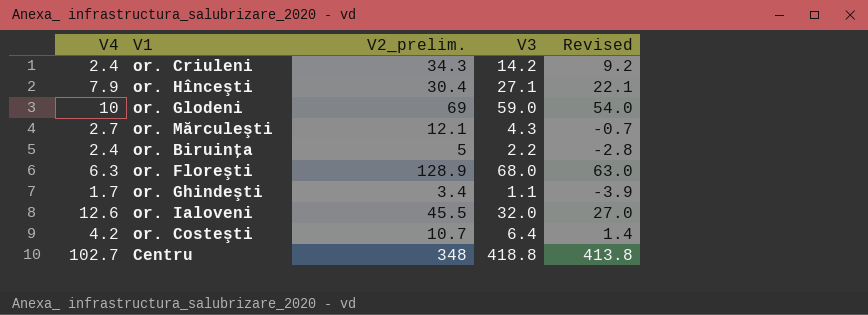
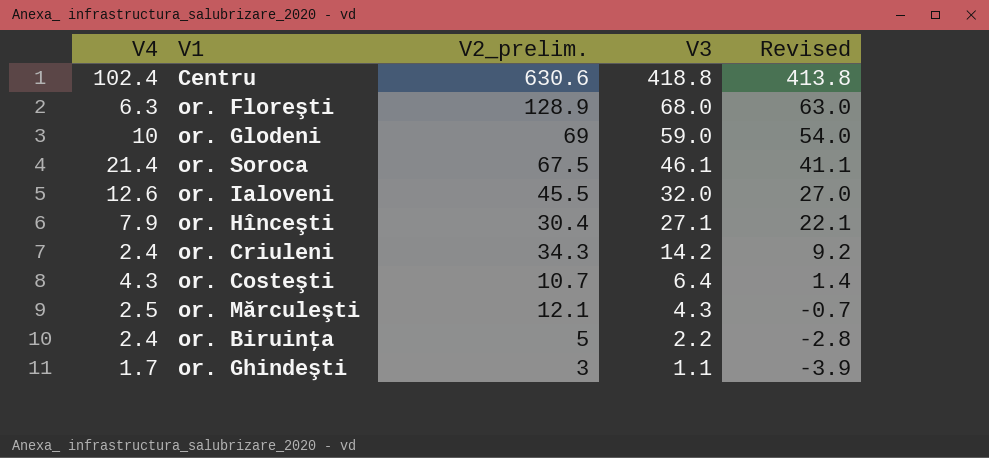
row order: none -> V3 descending
Centru | V4: 102.7 -> 102.4
Centru | V2_prelim.: 348 -> 630.6
row or. Soroca: none -> 21.4 | 67.5 | 46.1 | 41.1
or. Costeşti | V4: 4.2 -> 4.3
or. Mărculeşti | V4: 2.7 -> 2.5
or. Ghindeşti | V2_prelim.: 3.4 -> 3

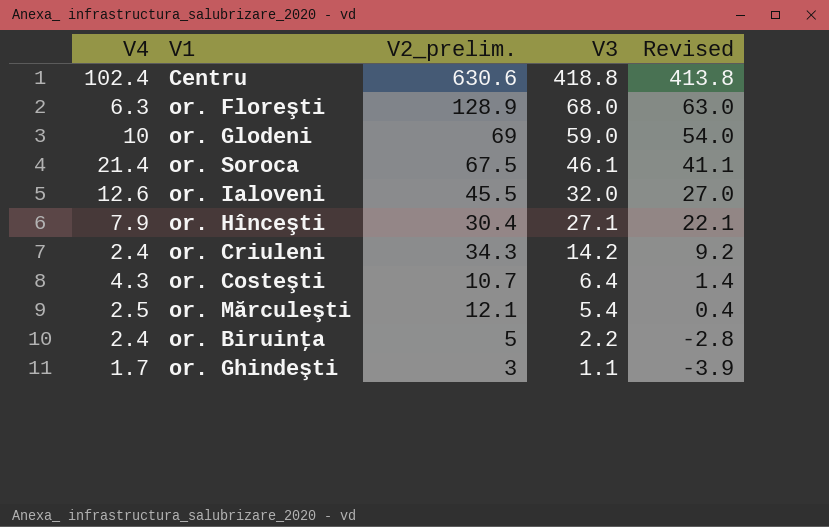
or. Mărculeşti | V3: 4.3 -> 5.4
or. Mărculeşti | Revised: -0.7 -> 0.4

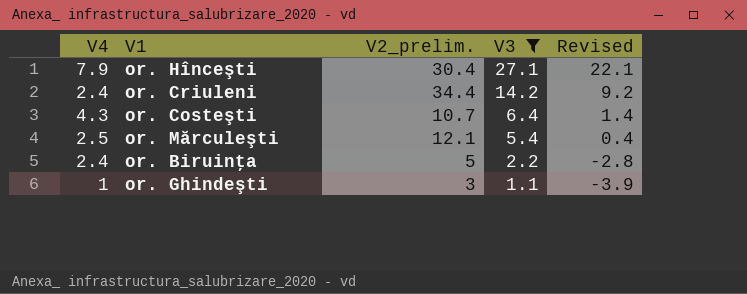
filter: none -> V3 <= 27.1
or. Criuleni | V2_prelim.: 34.3 -> 34.4
or. Ghindeşti | V4: 1.7 -> 1

